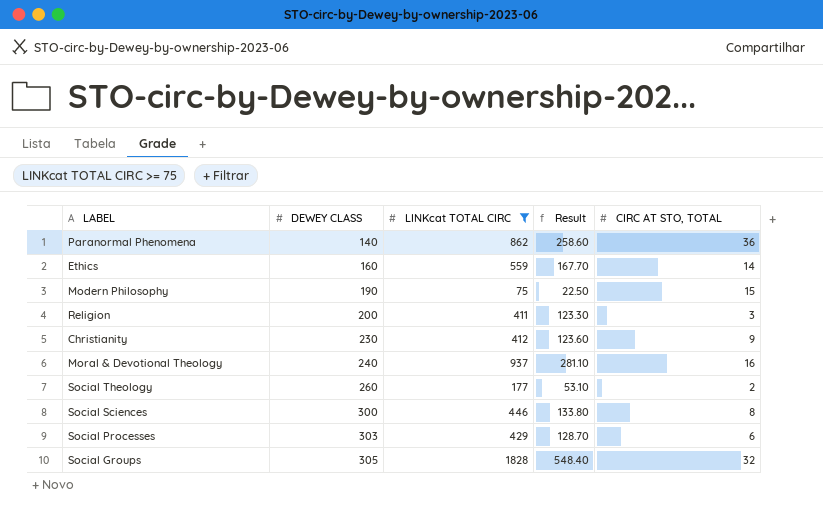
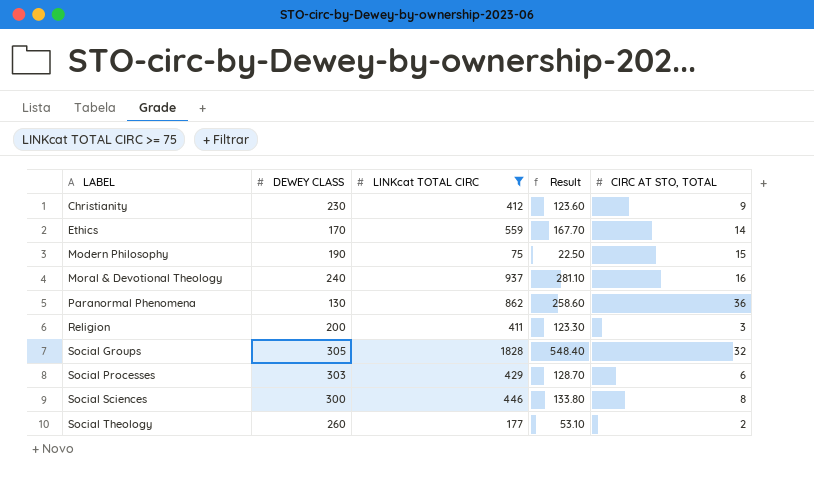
row order: DEWEY CLASS ascending -> LABEL ascending
Ethics | DEWEY CLASS: 160 -> 170
Paranormal Phenomena | DEWEY CLASS: 140 -> 130

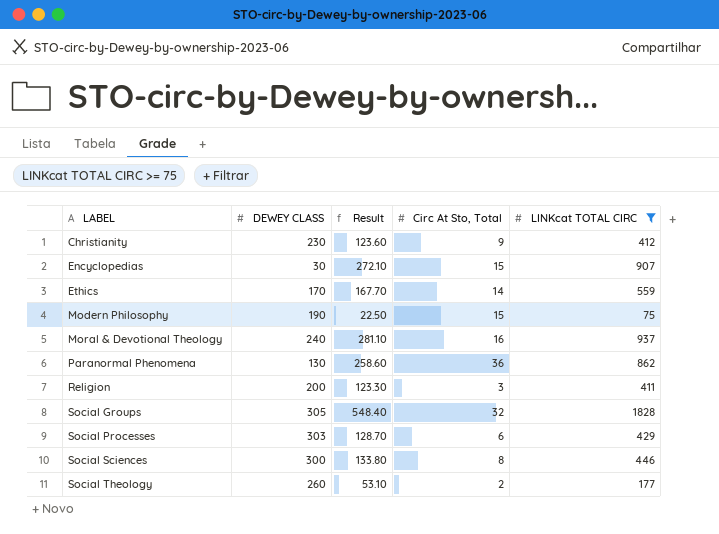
column name: CIRC AT STO, TOTAL -> Circ At Sto, Total
column LINKcat TOTAL CIRC | position: 3 -> 5
row Encyclopedias: none -> 30 | 272.10 | 15 | 907

